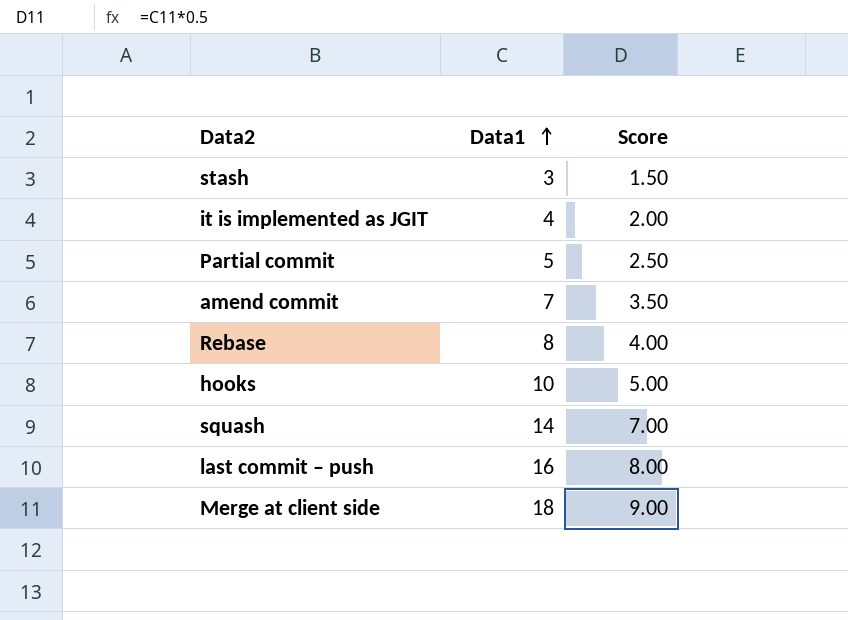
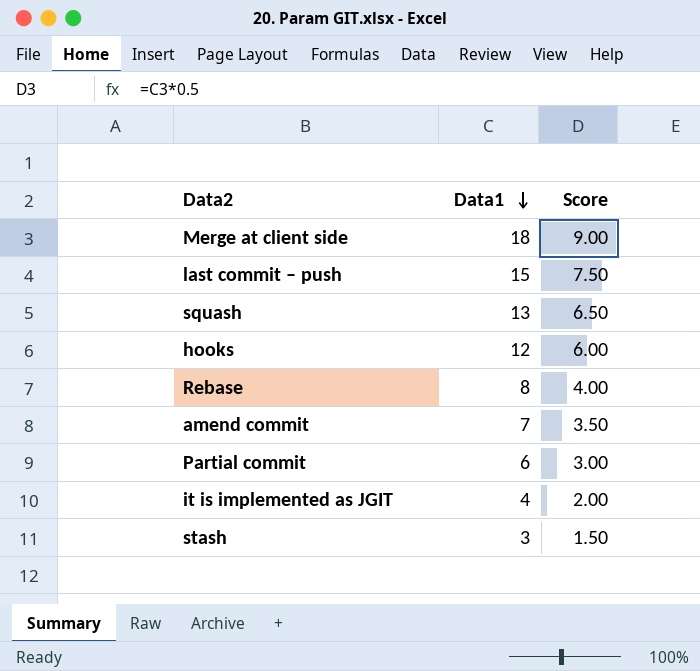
row order: Data1 ascending -> Data1 descending
last commit – push | Data1: 16 -> 15
last commit – push | Score: 8.00 -> 7.50
squash | Data1: 14 -> 13
squash | Score: 7.00 -> 6.50
hooks | Data1: 10 -> 12
hooks | Score: 5.00 -> 6.00
Partial commit | Data1: 5 -> 6
Partial commit | Score: 2.50 -> 3.00

